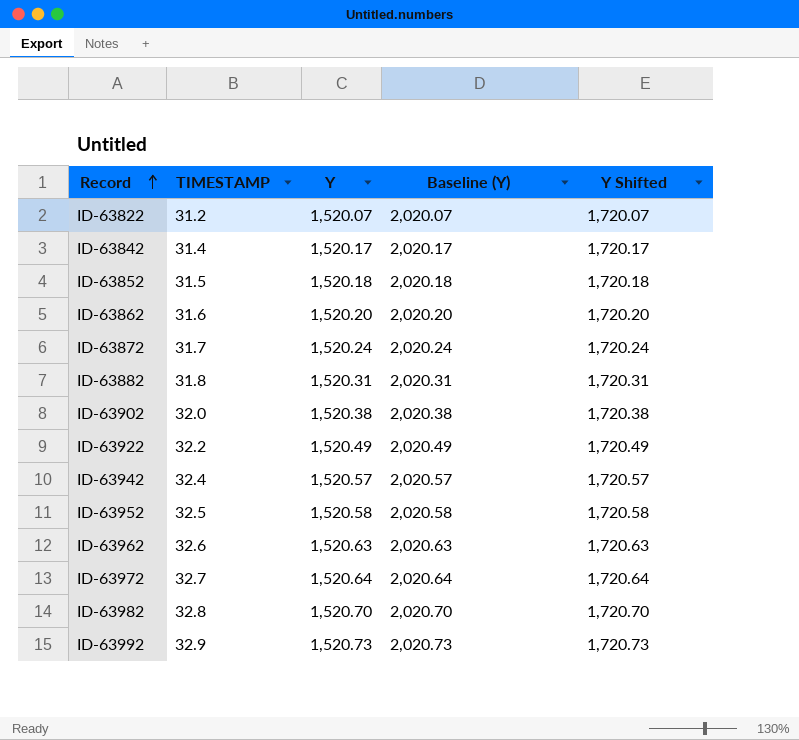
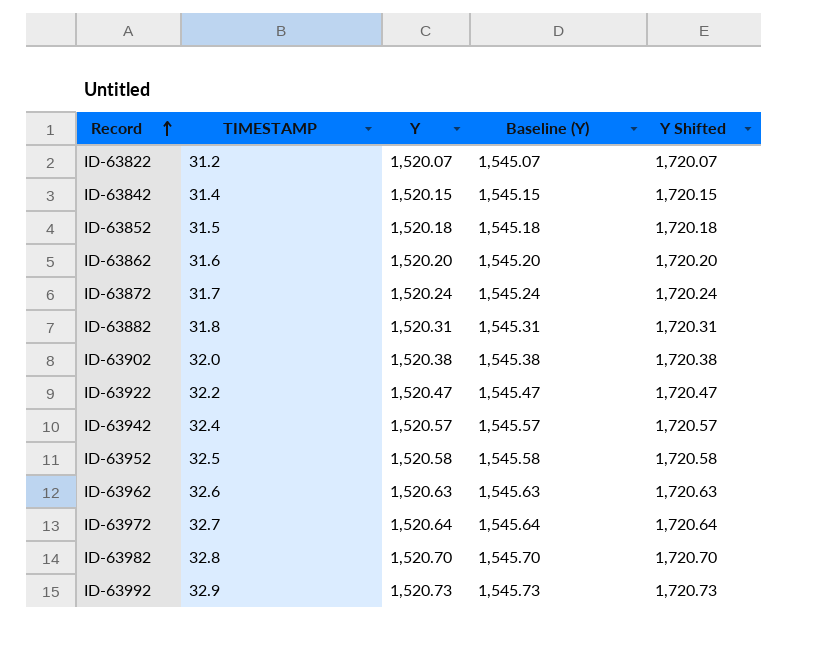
column Baseline (Y) | formula: [Y] + 500 -> [Y] + 25
ID-63842 | Y: 1,520.17 -> 1,520.15
ID-63842 | Y Shifted: 1,720.17 -> 1,720.15
ID-63922 | Y: 1,520.49 -> 1,520.47
ID-63922 | Y Shifted: 1,720.49 -> 1,720.47

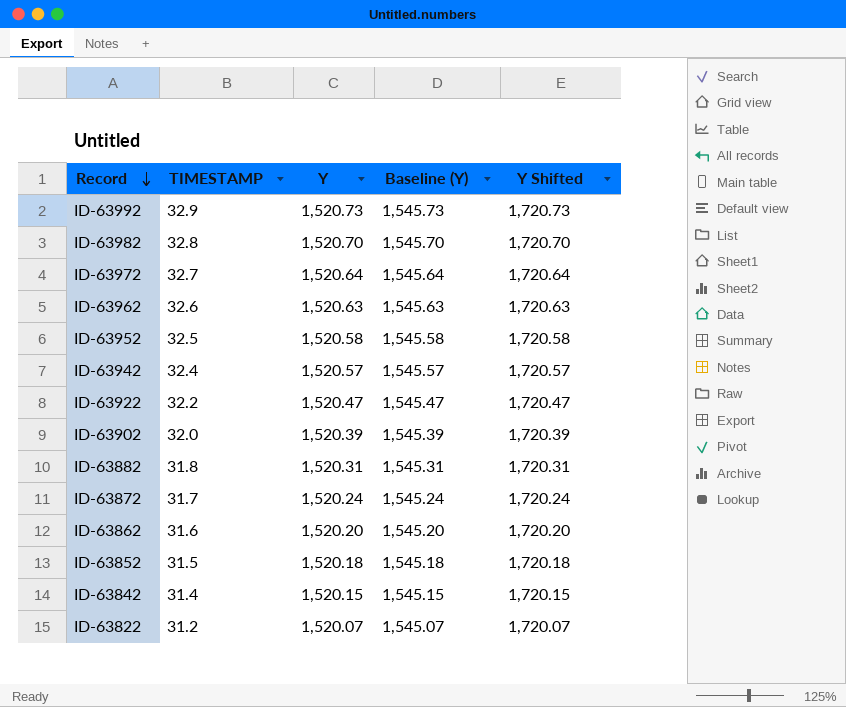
row order: Record ascending -> Record descending
ID-63902 | Y: 1,520.38 -> 1,520.39
ID-63902 | Baseline (Y): 1,545.38 -> 1,545.39
ID-63902 | Y Shifted: 1,720.38 -> 1,720.39

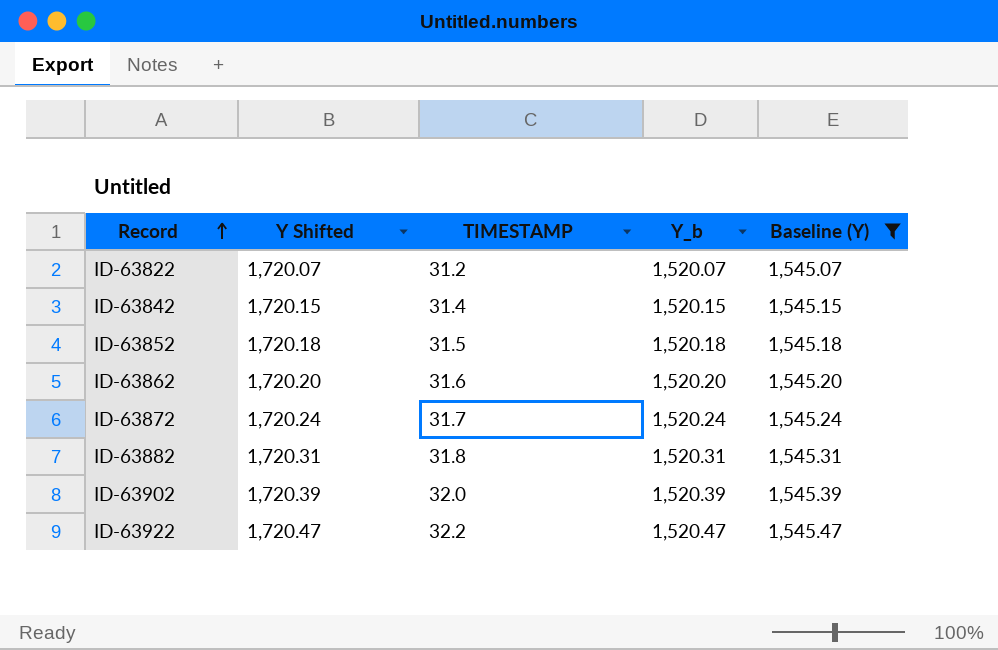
filter: none -> Baseline (Y) <= 1,545.47
row order: Record descending -> Record ascending
column Y Shifted | position: 5 -> 2
column name: Y -> Y_b

